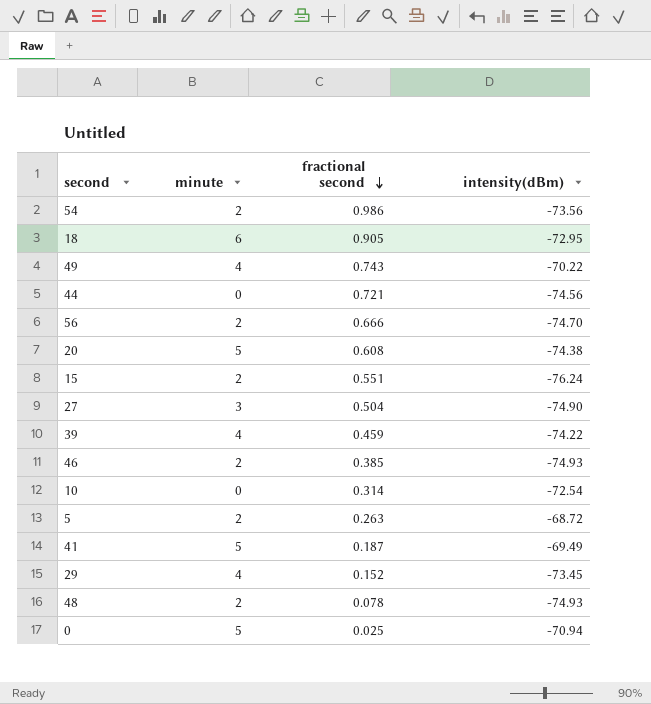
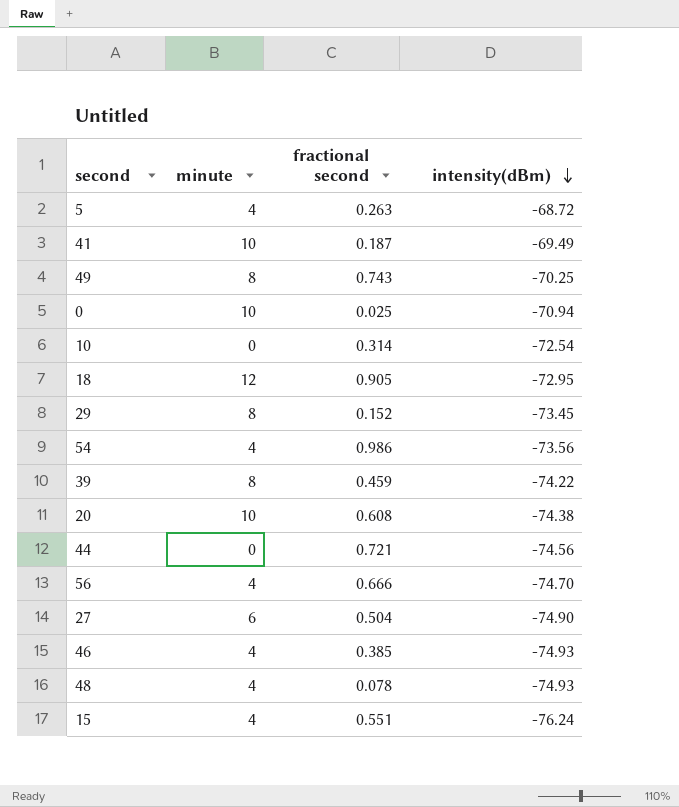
row order: fractional second descending -> intensity(dBm) descending
5 | minute: 2 -> 4
41 | minute: 5 -> 10
49 | minute: 4 -> 8
49 | intensity(dBm): -70.22 -> -70.25
0 | minute: 5 -> 10
18 | minute: 6 -> 12
29 | minute: 4 -> 8
54 | minute: 2 -> 4
39 | minute: 4 -> 8
20 | minute: 5 -> 10
56 | minute: 2 -> 4
27 | minute: 3 -> 6
46 | minute: 2 -> 4
48 | minute: 2 -> 4
15 | minute: 2 -> 4

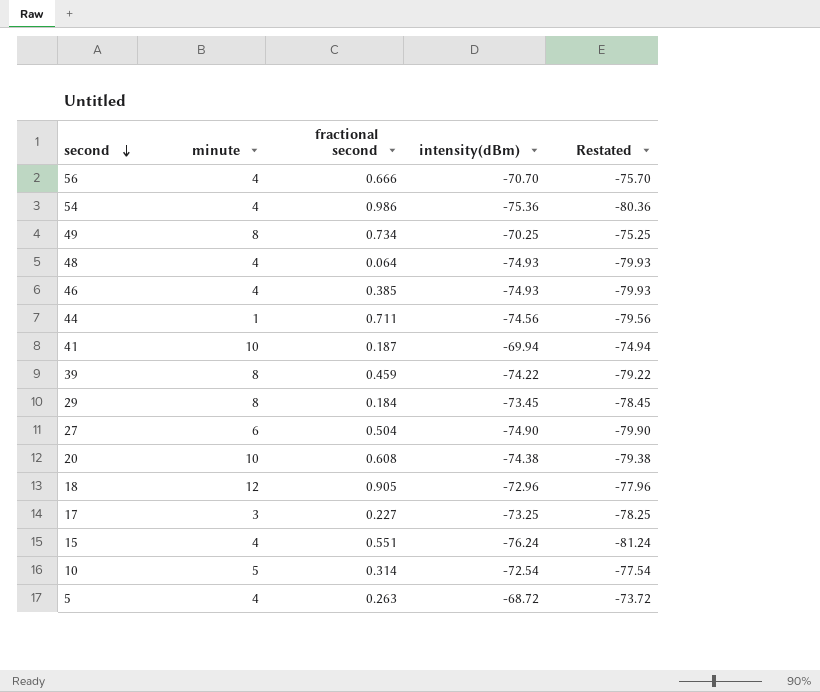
row order: intensity(dBm) descending -> second descending
column Restated | formula: none -> [intensity(dBm)] - 5
row 0: 10 | 0.025 | -70.94 -> none
56 | intensity(dBm): -74.70 -> -70.70
54 | intensity(dBm): -73.56 -> -75.36
49 | fractional second: 0.743 -> 0.734
48 | fractional second: 0.078 -> 0.064
44 | minute: 0 -> 1
44 | fractional second: 0.721 -> 0.711
41 | intensity(dBm): -69.49 -> -69.94
29 | fractional second: 0.152 -> 0.184
18 | intensity(dBm): -72.95 -> -72.96
row 17: none -> 3 | 0.227 | -73.25 | -78.25
10 | minute: 0 -> 5

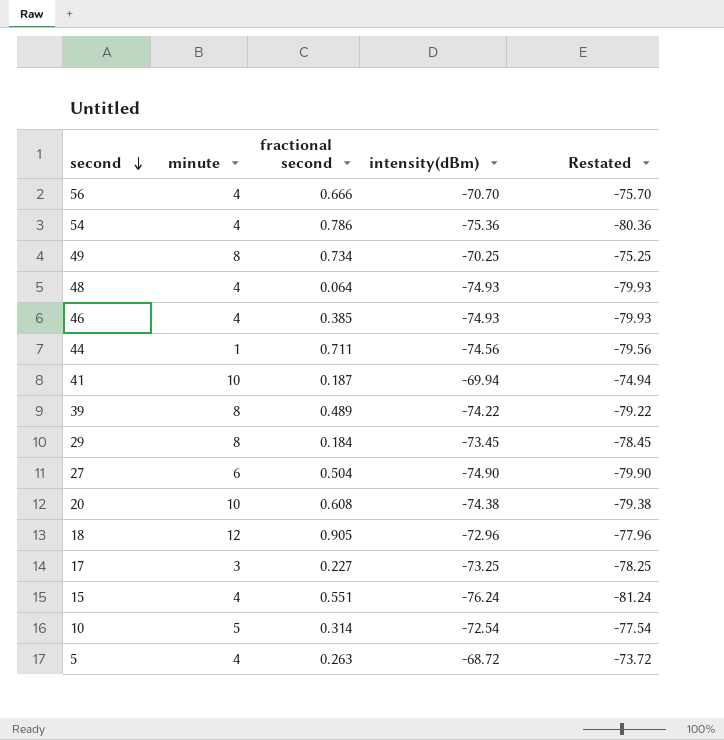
54 | fractional second: 0.986 -> 0.786
39 | fractional second: 0.459 -> 0.489

